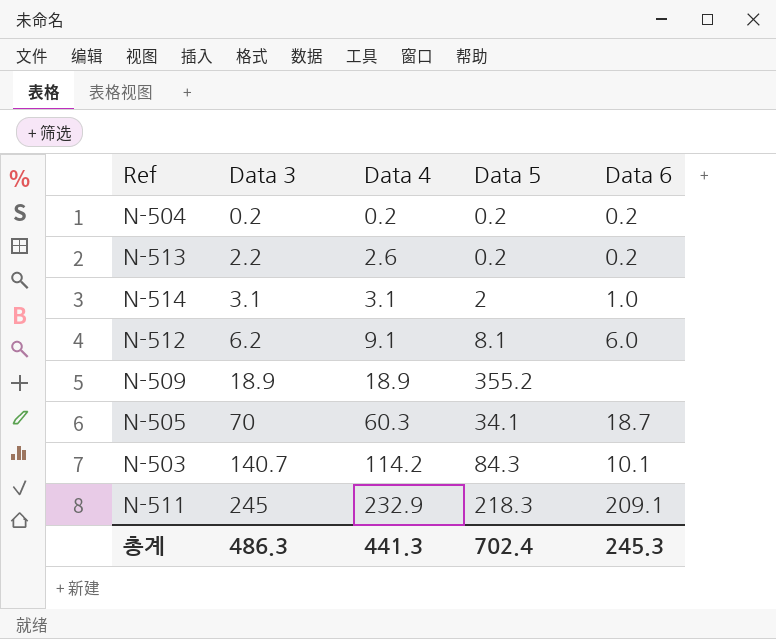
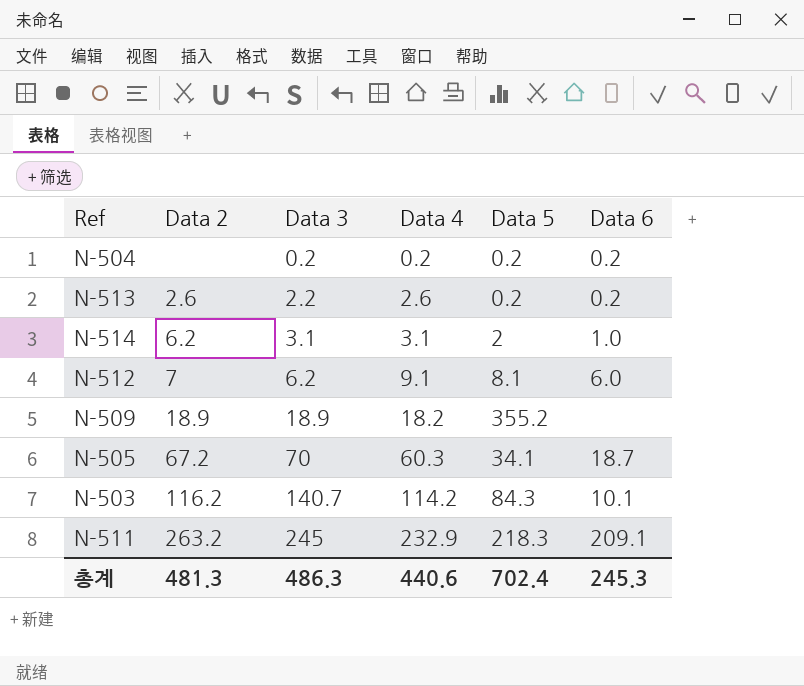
column Data 2 | position: none -> 2
N-509 | Data 4: 18.9 -> 18.2
총계 | Data 4: 441.3 -> 440.6

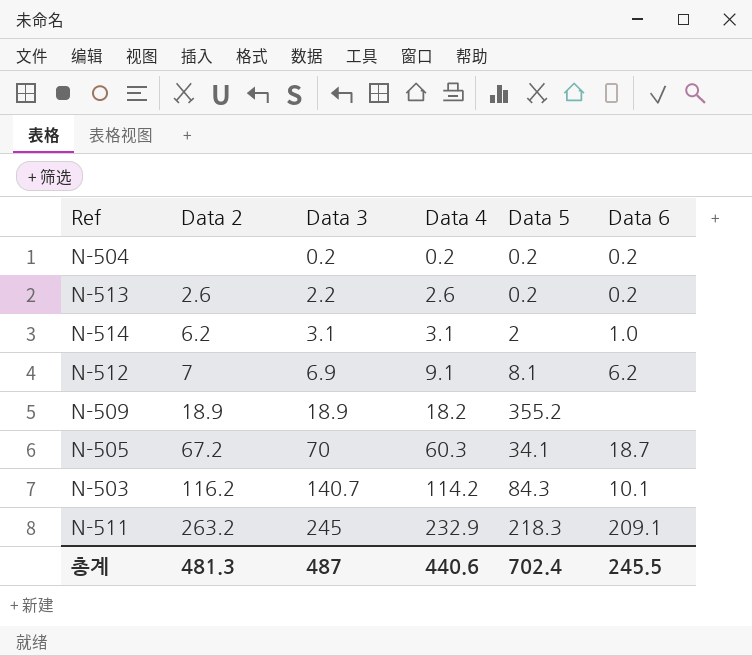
N-512 | Data 3: 6.2 -> 6.9
N-512 | Data 6: 6.0 -> 6.2
총계 | Data 3: 486.3 -> 487
총계 | Data 6: 245.3 -> 245.5

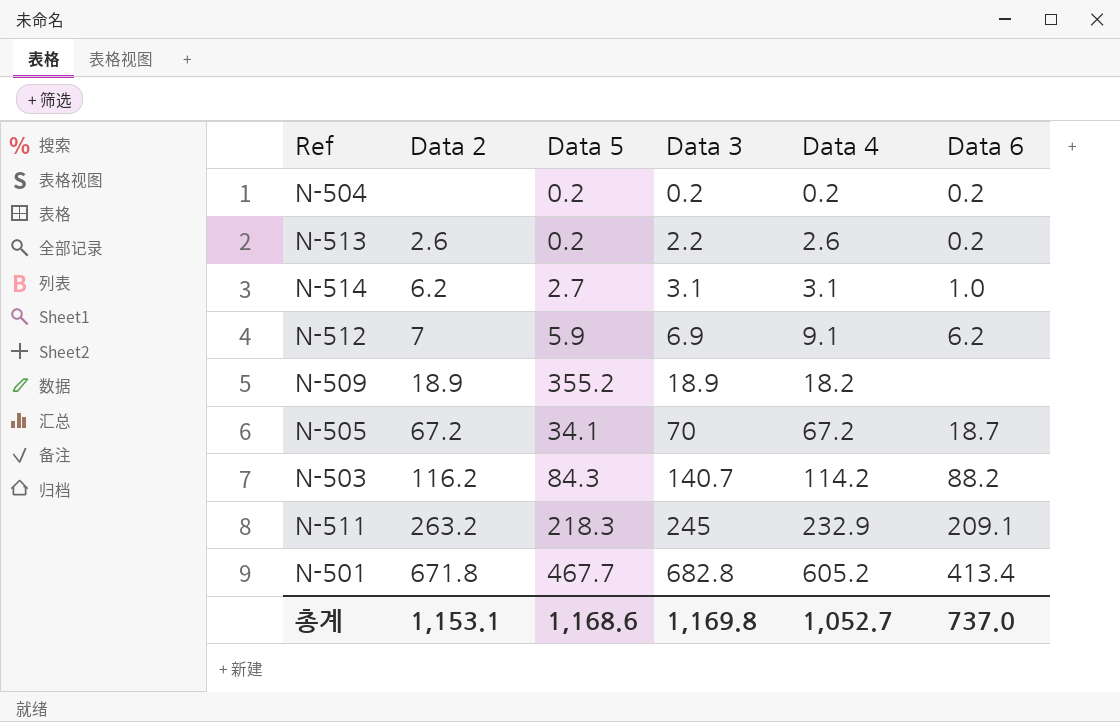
column Data 5 | position: 5 -> 3
N-514 | Data 5: 2 -> 2.7
N-512 | Data 5: 8.1 -> 5.9
N-505 | Data 4: 60.3 -> 67.2
N-503 | Data 6: 10.1 -> 88.2
row N-501: none -> 671.8 | 467.7 | 682.8 | 605.2 | 413.4
총계 | Data 2: 481.3 -> 1,153.1
총계 | Data 5: 702.4 -> 1,168.6
총계 | Data 3: 487 -> 1,169.8
총계 | Data 4: 440.6 -> 1,052.7
총계 | Data 6: 245.5 -> 737.0

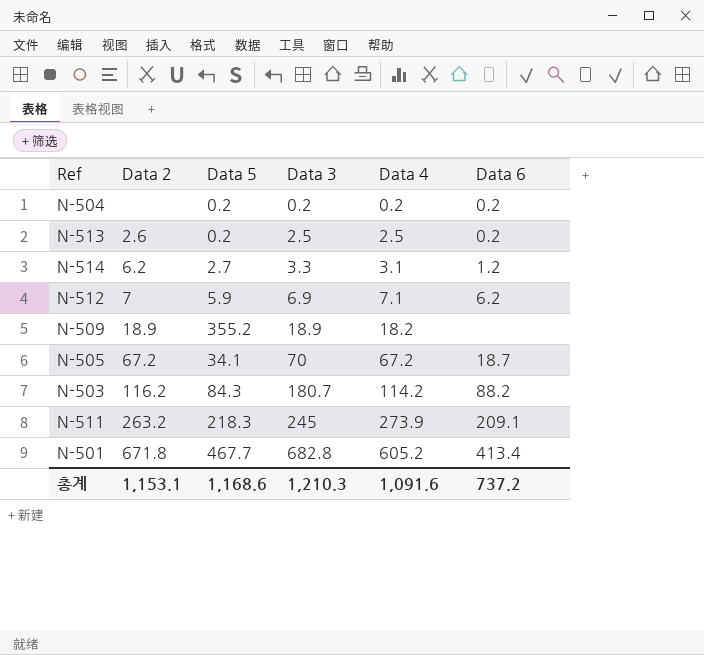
N-513 | Data 3: 2.2 -> 2.5
N-513 | Data 4: 2.6 -> 2.5
N-514 | Data 3: 3.1 -> 3.3
N-514 | Data 6: 1.0 -> 1.2
N-512 | Data 4: 9.1 -> 7.1
N-503 | Data 3: 140.7 -> 180.7
N-511 | Data 4: 232.9 -> 273.9
총계 | Data 3: 1,169.8 -> 1,210.3
총계 | Data 4: 1,052.7 -> 1,091.6
총계 | Data 6: 737.0 -> 737.2

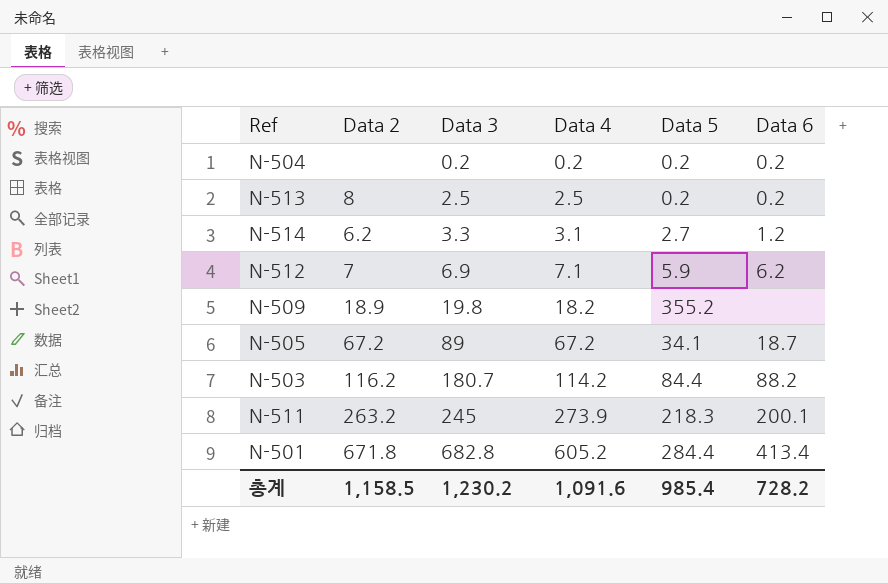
column Data 5 | position: 3 -> 5
N-513 | Data 2: 2.6 -> 8
N-509 | Data 3: 18.9 -> 19.8
N-505 | Data 3: 70 -> 89
N-503 | Data 5: 84.3 -> 84.4
N-511 | Data 6: 209.1 -> 200.1
N-501 | Data 5: 467.7 -> 284.4
총계 | Data 2: 1,153.1 -> 1,158.5
총계 | Data 3: 1,210.3 -> 1,230.2
총계 | Data 5: 1,168.6 -> 985.4
총계 | Data 6: 737.2 -> 728.2

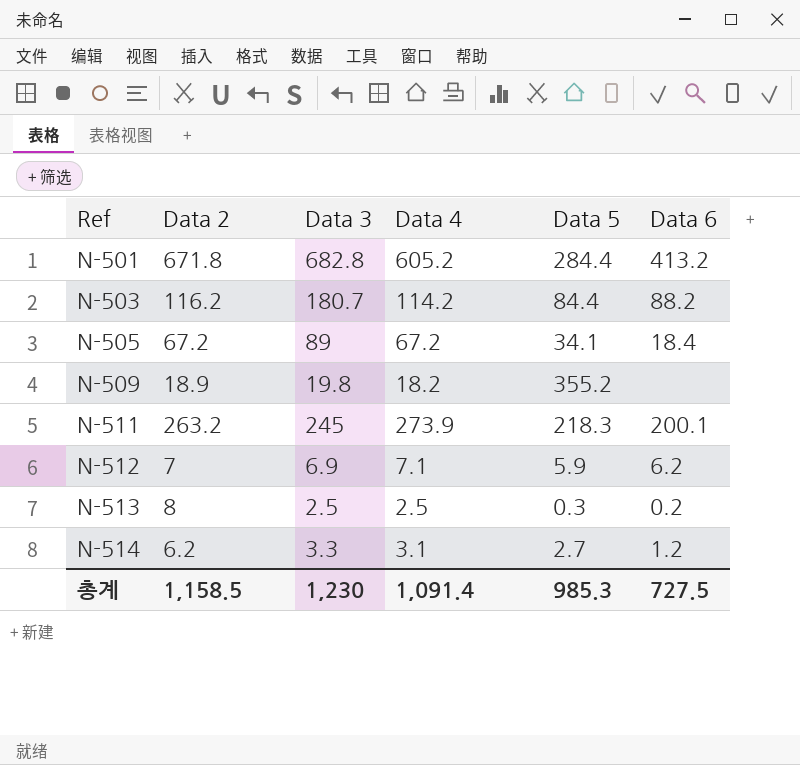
row order: Data 3 ascending -> Ref ascending
row N-504: none | 0.2 | 0.2 | 0.2 | 0.2 -> none
N-501 | Data 6: 413.4 -> 413.2
N-505 | Data 6: 18.7 -> 18.4
N-513 | Data 5: 0.2 -> 0.3
총계 | Data 3: 1,230.2 -> 1,230
총계 | Data 4: 1,091.6 -> 1,091.4
총계 | Data 5: 985.4 -> 985.3
총계 | Data 6: 728.2 -> 727.5

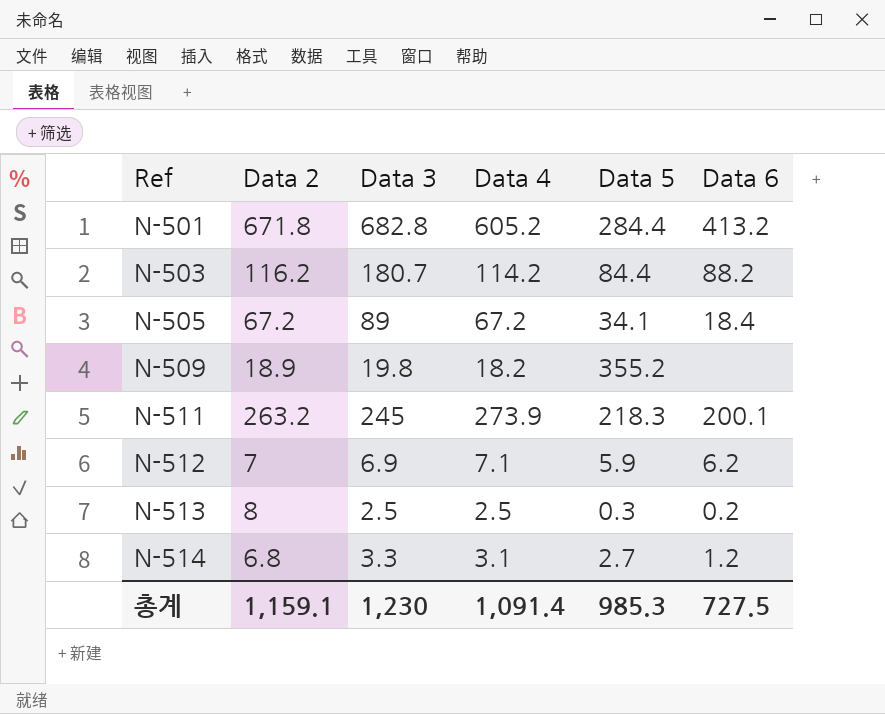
N-514 | Data 2: 6.2 -> 6.8
총계 | Data 2: 1,158.5 -> 1,159.1

